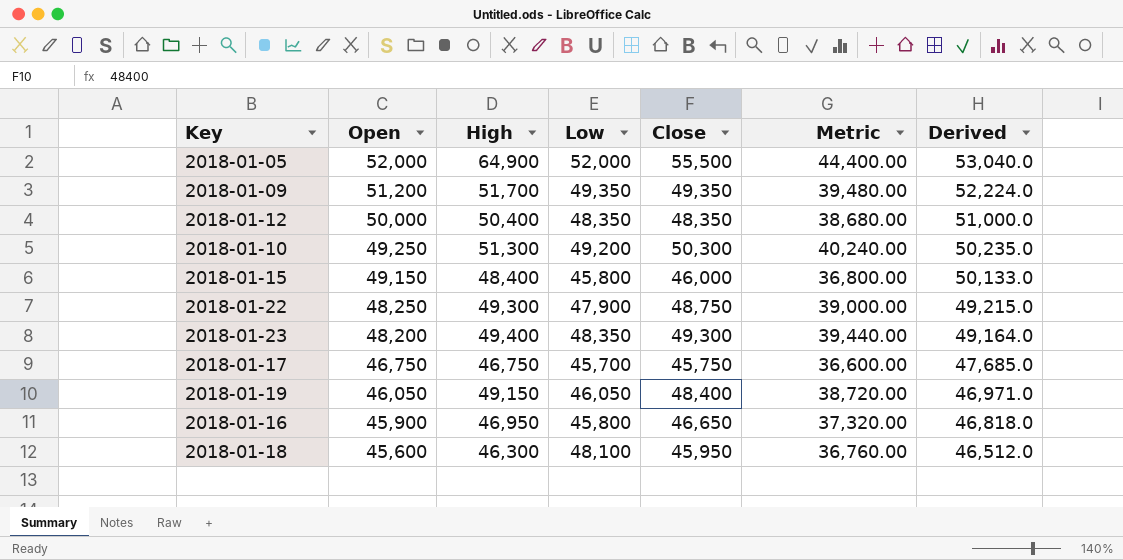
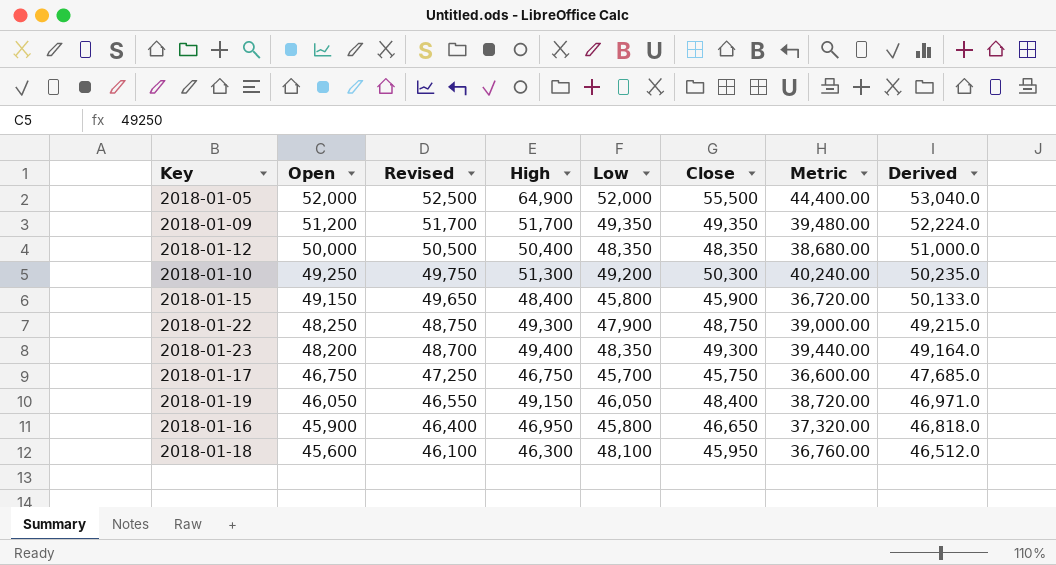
column Revised | formula: none -> [Open] + 500
2018-01-15 | Close: 46,000 -> 45,900
2018-01-15 | Metric: 36,800.00 -> 36,720.00

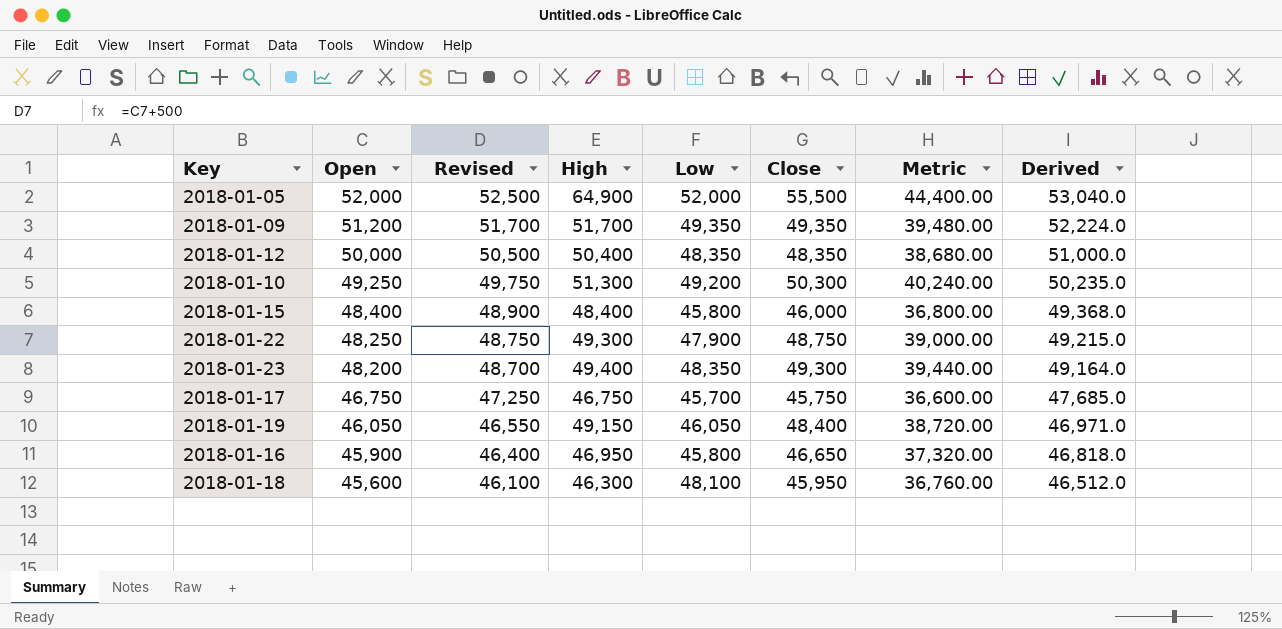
2018-01-15 | Open: 49,150 -> 48,400
2018-01-15 | Revised: 49,650 -> 48,900
2018-01-15 | Close: 45,900 -> 46,000
2018-01-15 | Metric: 36,720.00 -> 36,800.00
2018-01-15 | Derived: 50,133.0 -> 49,368.0

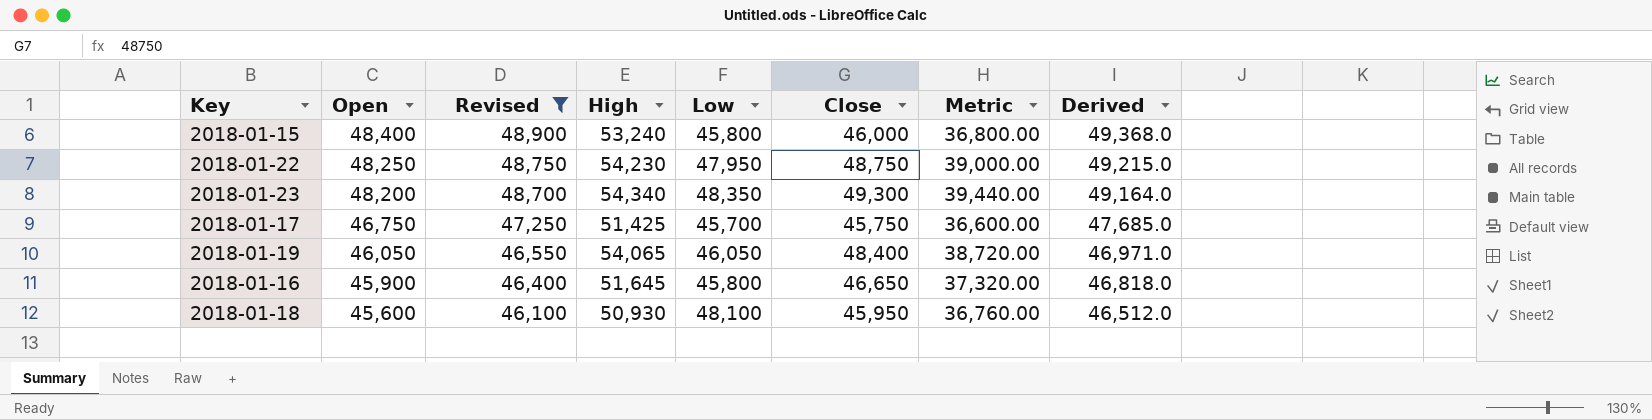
filter: none -> Revised <= 48,900
2018-01-15 | High: 48,400 -> 53,240
2018-01-22 | High: 49,300 -> 54,230
2018-01-22 | Low: 47,900 -> 47,950
2018-01-23 | High: 49,400 -> 54,340
2018-01-17 | High: 46,750 -> 51,425
2018-01-19 | High: 49,150 -> 54,065
2018-01-16 | High: 46,950 -> 51,645
2018-01-18 | High: 46,300 -> 50,930

